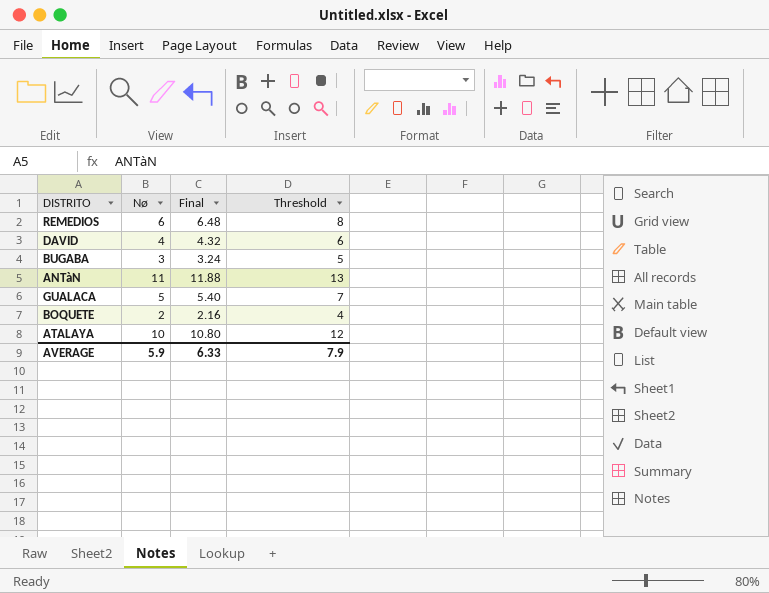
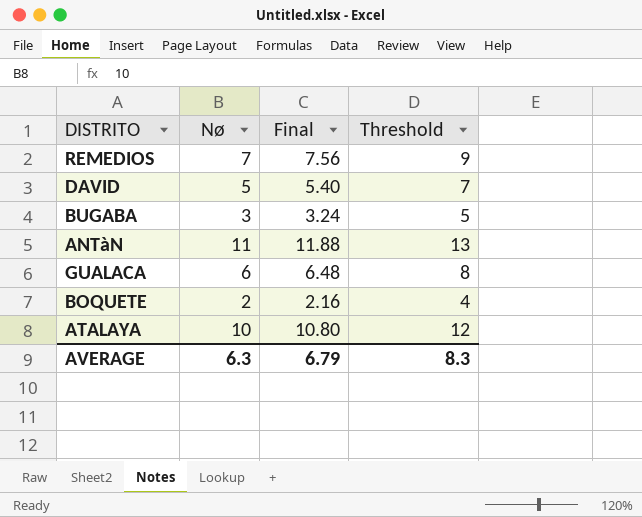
REMEDIOS | Nø: 6 -> 7
REMEDIOS | Final: 6.48 -> 7.56
REMEDIOS | Threshold: 8 -> 9
DAVID | Nø: 4 -> 5
DAVID | Final: 4.32 -> 5.40
DAVID | Threshold: 6 -> 7
GUALACA | Nø: 5 -> 6
GUALACA | Final: 5.40 -> 6.48
GUALACA | Threshold: 7 -> 8
AVERAGE | Nø: 5.9 -> 6.3
AVERAGE | Final: 6.33 -> 6.79
AVERAGE | Threshold: 7.9 -> 8.3

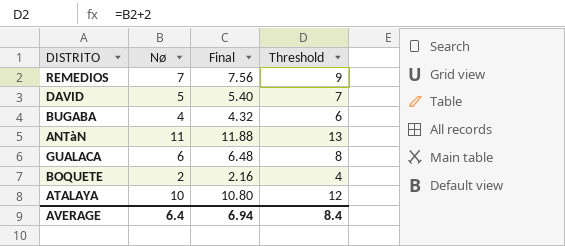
BUGABA | Nø: 3 -> 4
BUGABA | Final: 3.24 -> 4.32
BUGABA | Threshold: 5 -> 6
AVERAGE | Nø: 6.3 -> 6.4
AVERAGE | Final: 6.79 -> 6.94
AVERAGE | Threshold: 8.3 -> 8.4

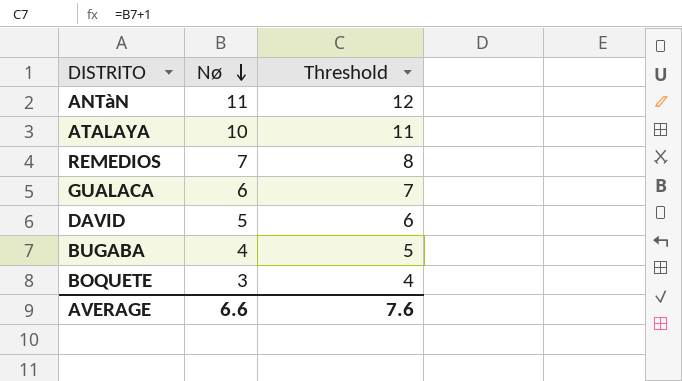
row order: none -> Nø descending
column Final | formula: [Nø] * 1.08 -> none
column Threshold | formula: [Nø] + 2 -> [Nø] + 1
BOQUETE | Nø: 2 -> 3
AVERAGE | Nø: 6.4 -> 6.6
AVERAGE | Threshold: 8.4 -> 7.6

